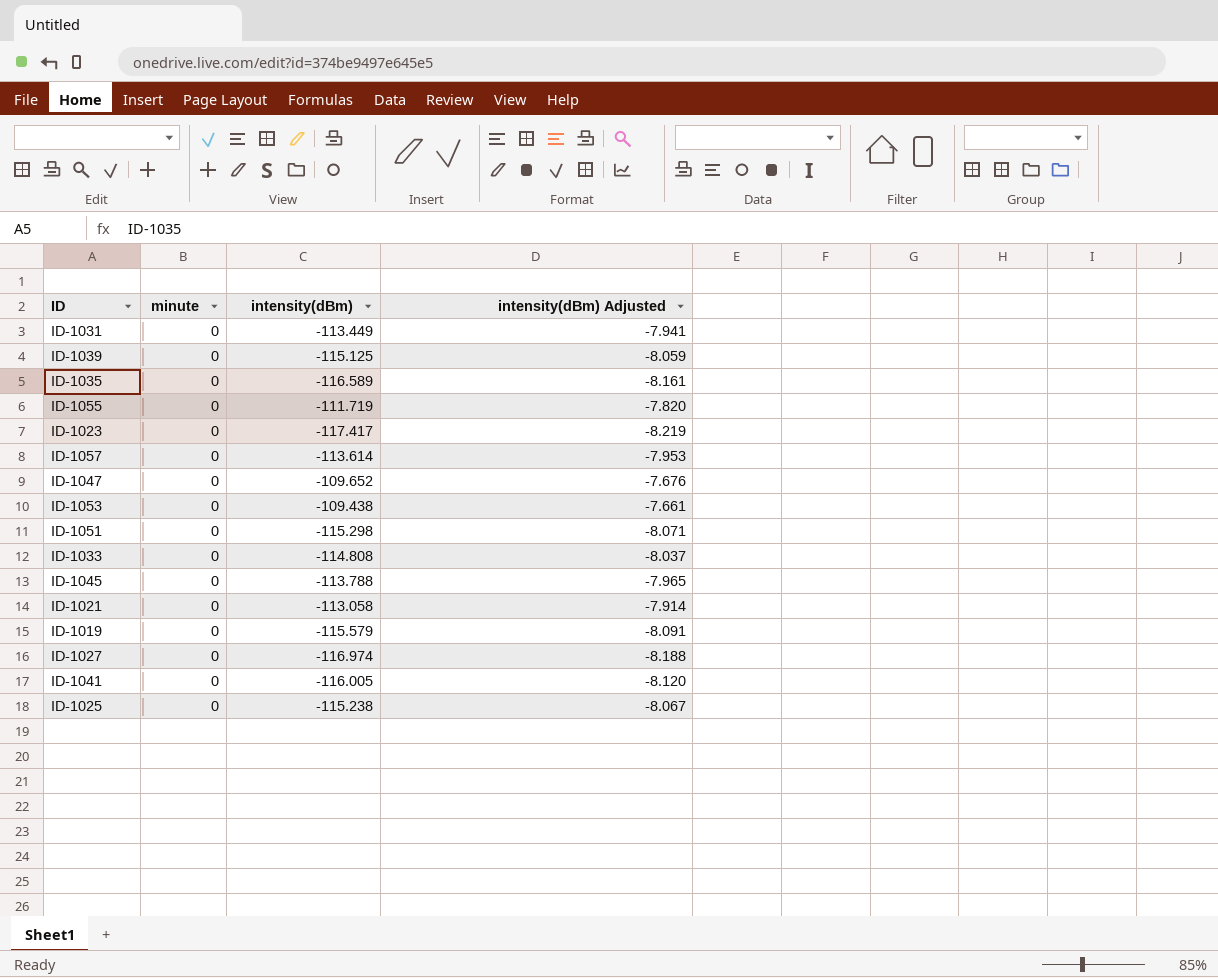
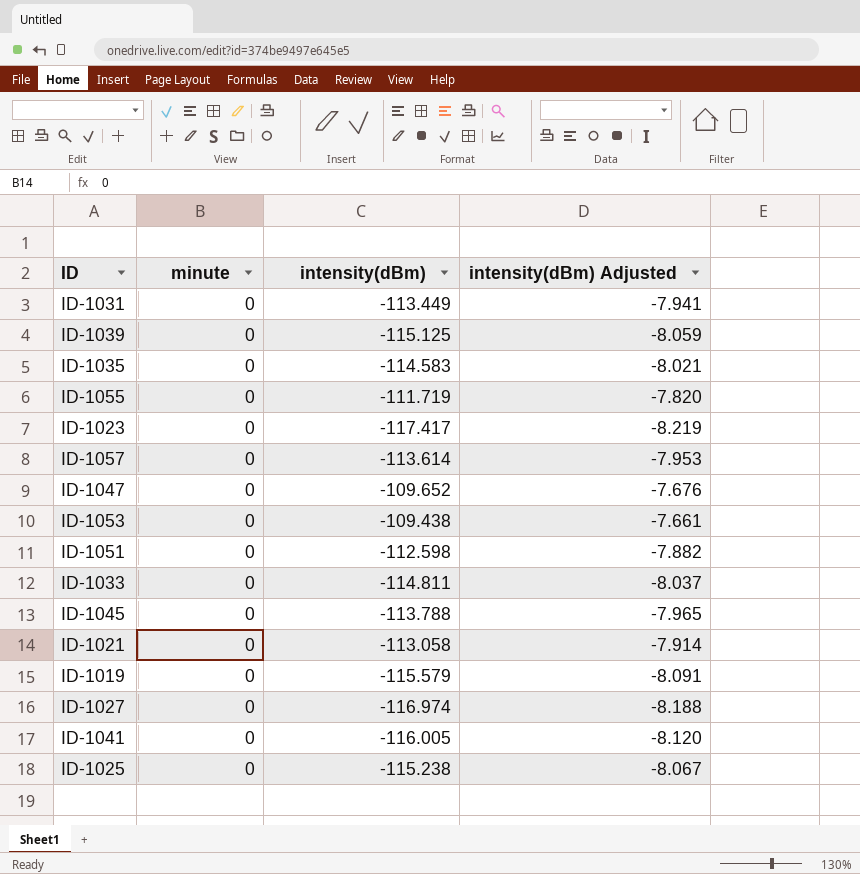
ID-1035 | intensity(dBm): -116.589 -> -114.583
ID-1035 | intensity(dBm) Adjusted: -8.161 -> -8.021
ID-1051 | intensity(dBm): -115.298 -> -112.598
ID-1051 | intensity(dBm) Adjusted: -8.071 -> -7.882
ID-1033 | intensity(dBm): -114.808 -> -114.811

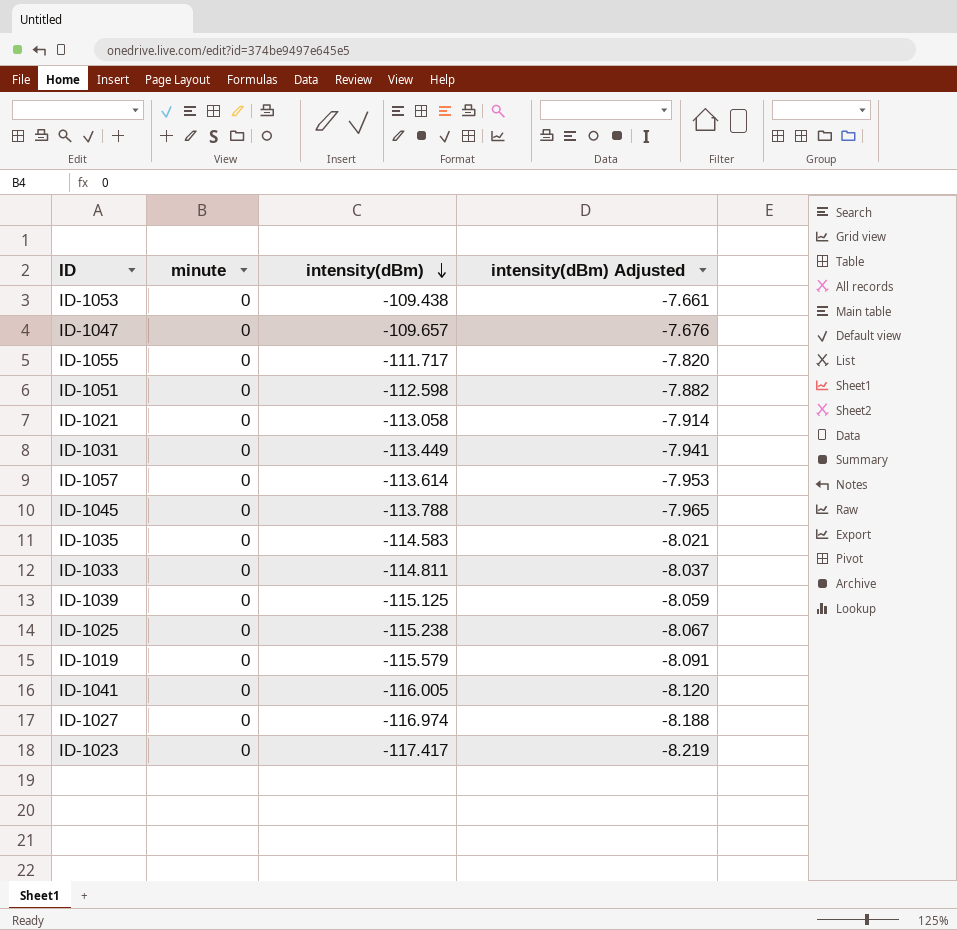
row order: none -> intensity(dBm) descending
ID-1047 | intensity(dBm): -109.652 -> -109.657
ID-1055 | intensity(dBm): -111.719 -> -111.717

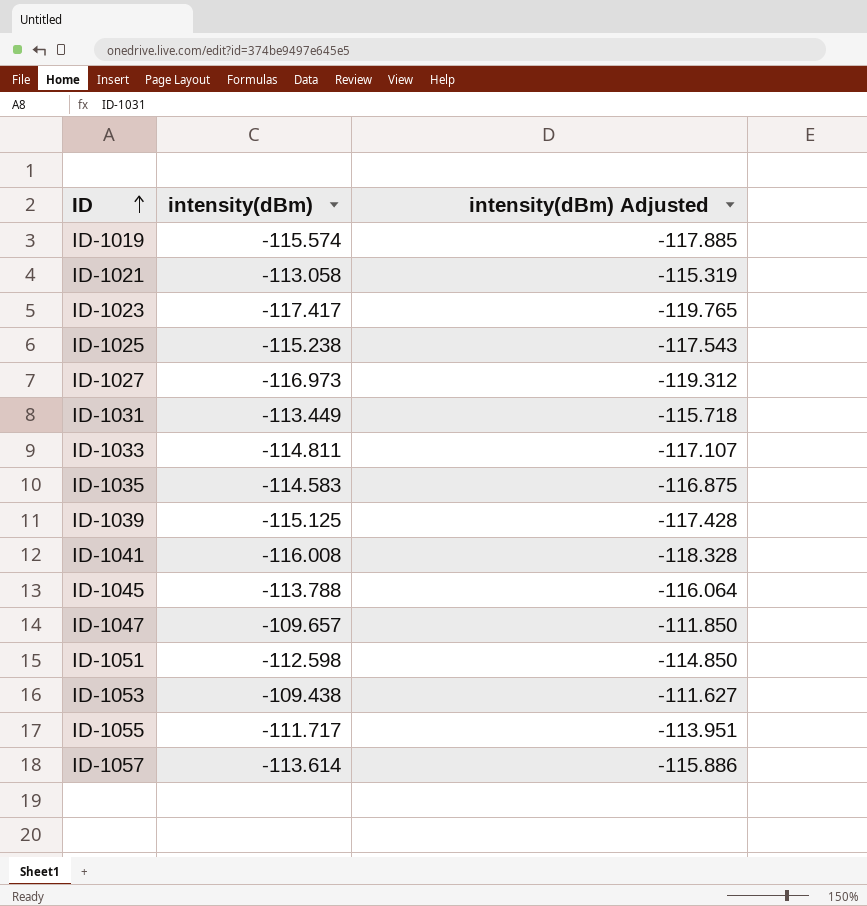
row order: intensity(dBm) descending -> ID ascending
column minute | position: 2 -> none
column intensity(dBm) Adjusted | formula: [intensity(dBm)] * 0.07 -> [intensity(dBm)] * 1.02
ID-1019 | intensity(dBm): -115.579 -> -115.574
ID-1027 | intensity(dBm): -116.974 -> -116.973
ID-1041 | intensity(dBm): -116.005 -> -116.008

